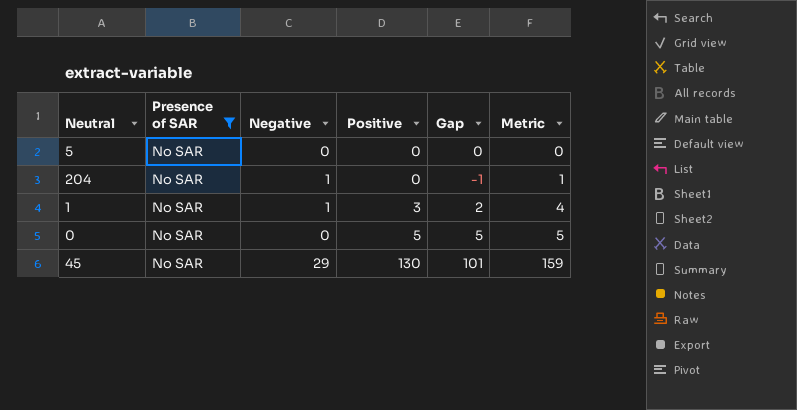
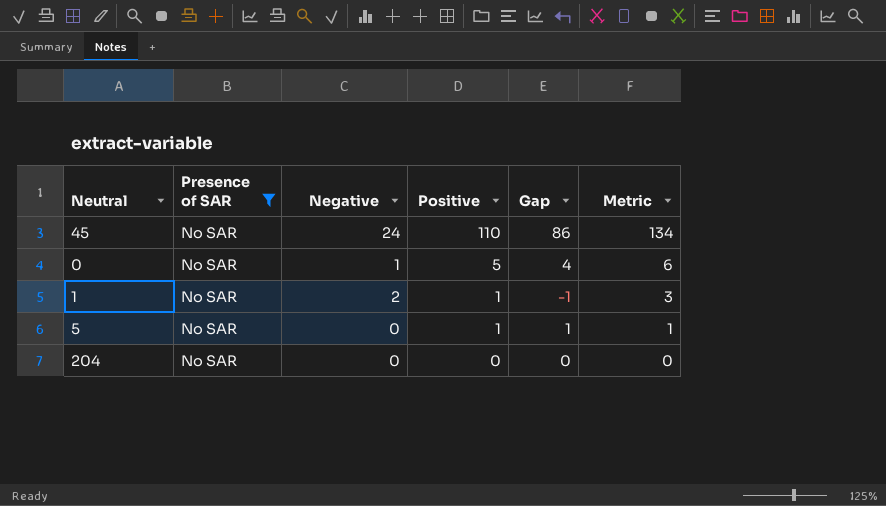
row order: Positive ascending -> Positive descending
45 | Negative: 29 -> 24
45 | Positive: 130 -> 110
45 | Gap: 101 -> 86
45 | Metric: 159 -> 134
0 | Negative: 0 -> 1
0 | Gap: 5 -> 4
0 | Metric: 5 -> 6
1 | Negative: 1 -> 2
1 | Positive: 3 -> 1
1 | Gap: 2 -> -1
1 | Metric: 4 -> 3
5 | Positive: 0 -> 1
5 | Gap: 0 -> 1
5 | Metric: 0 -> 1
204 | Negative: 1 -> 0
204 | Gap: -1 -> 0
204 | Metric: 1 -> 0

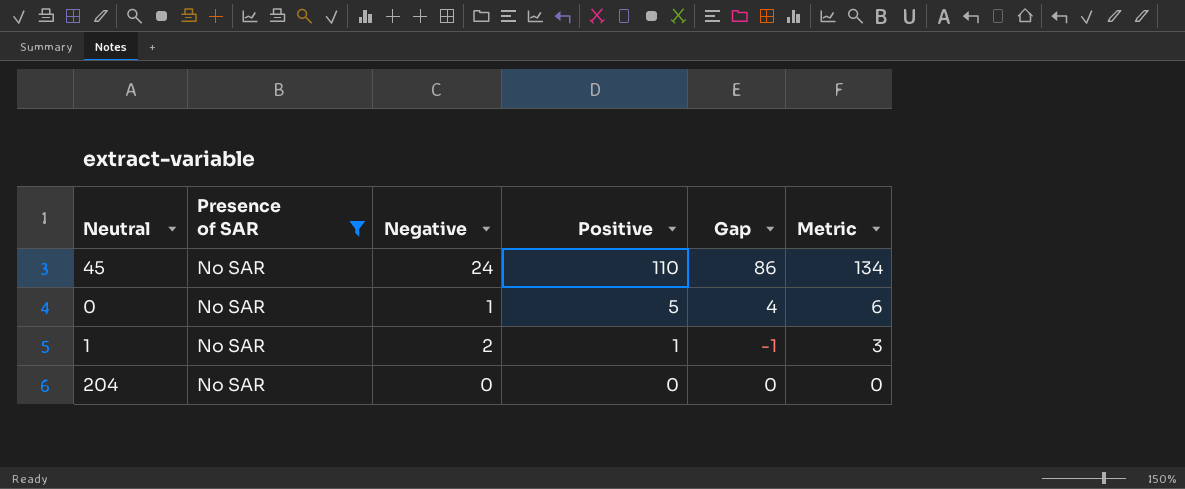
row 5: No SAR | 0 | 1 | 1 | 1 -> none

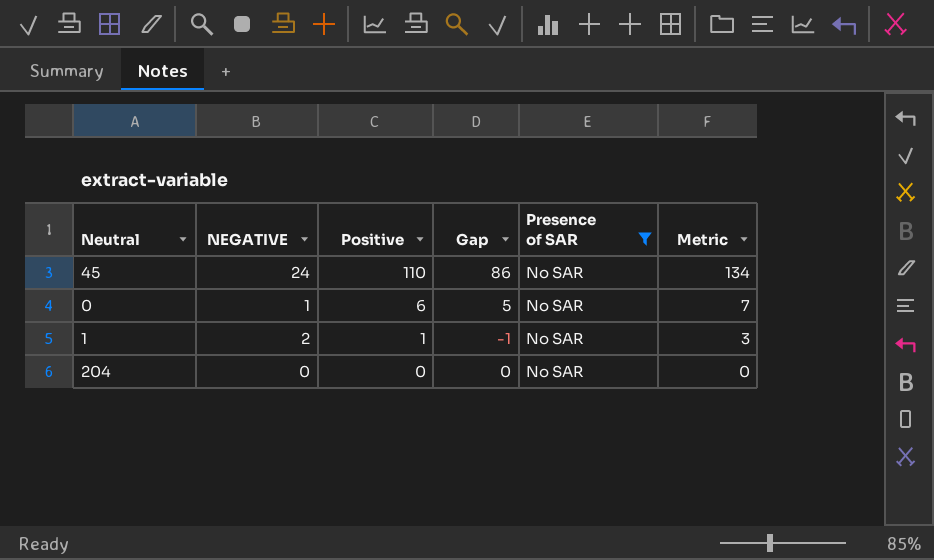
column name: Negative -> NEGATIVE
column Presence of SAR | position: 2 -> 5
0 | Positive: 5 -> 6
0 | Gap: 4 -> 5
0 | Metric: 6 -> 7

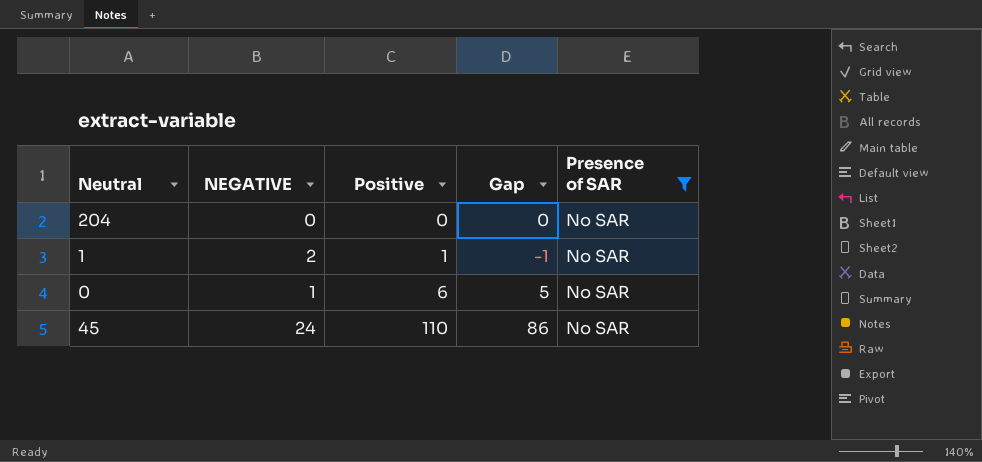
row order: Positive descending -> Positive ascending
column Metric | formula: [NEGATIVE] + [Positive] -> none

